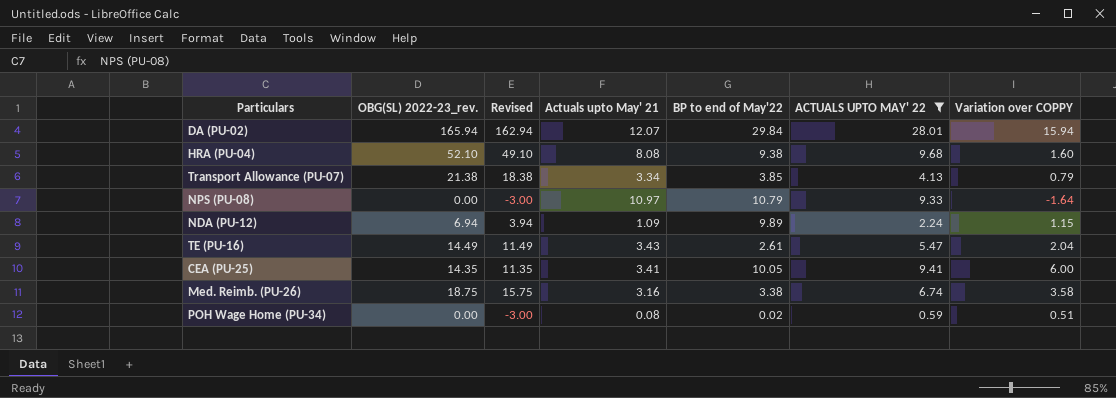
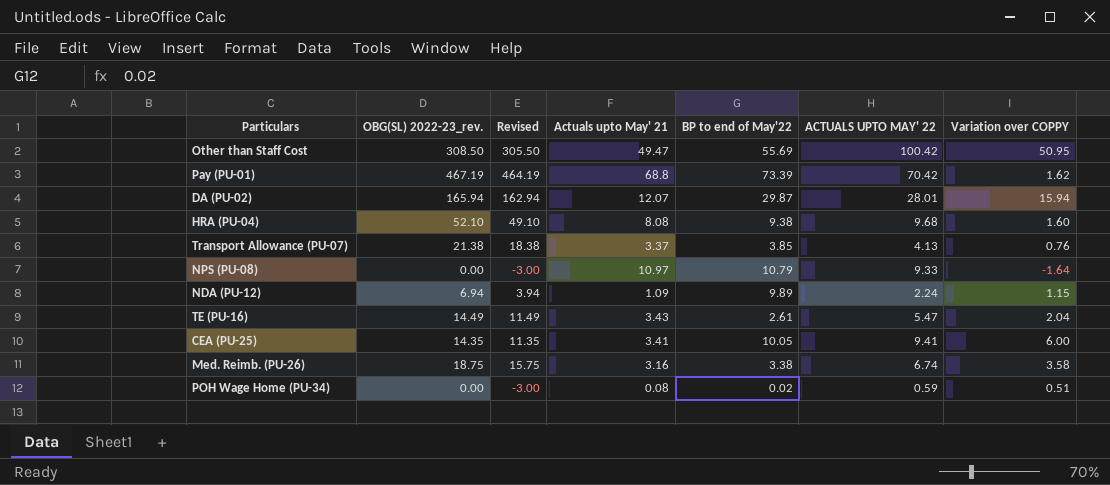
filter: ACTUALS UPTO MAY' 22 <= 28.01 -> none
DA (PU-02) | BP to end of May'22: 29.84 -> 29.87
Transport Allowance (PU-07) | Actuals upto May' 21: 3.34 -> 3.37
Transport Allowance (PU-07) | Variation over COPPY: 0.79 -> 0.76

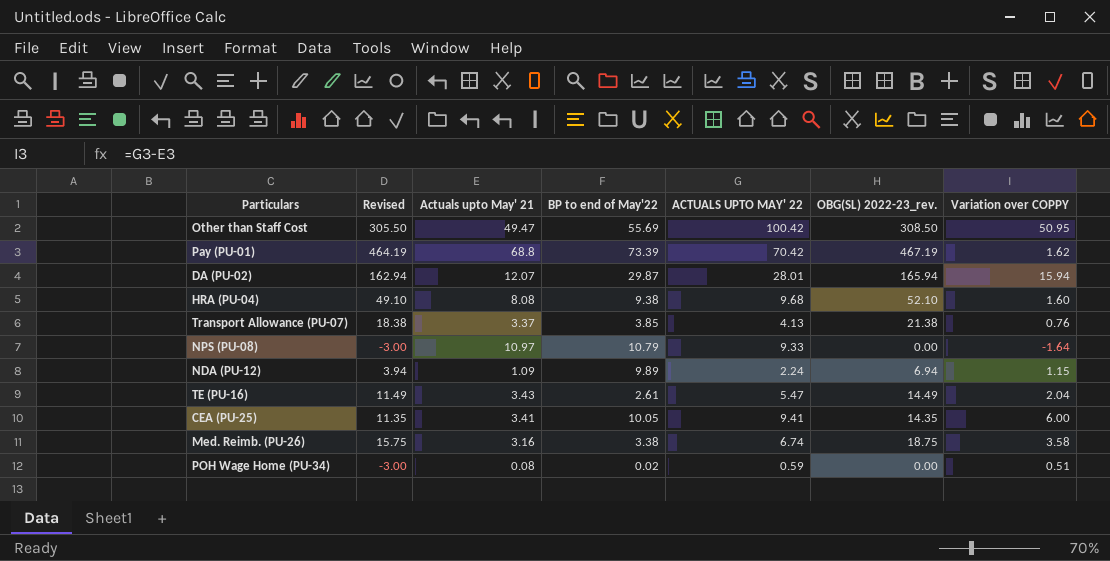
column OBG(SL) 2022-23_rev. | position: 2 -> 6

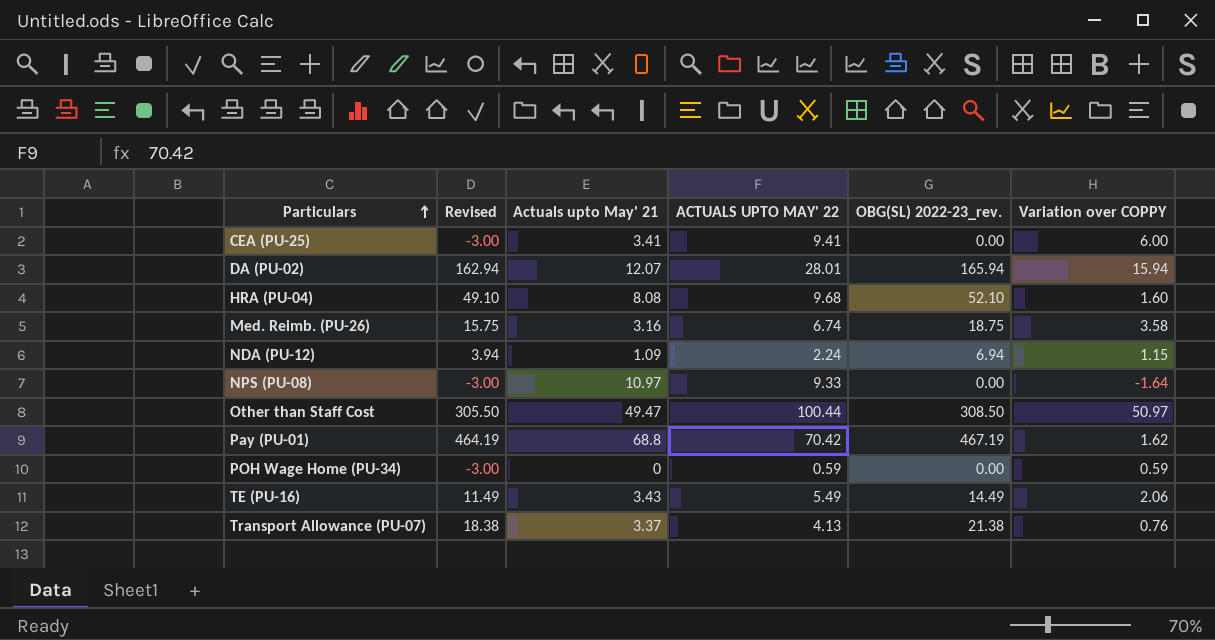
row order: none -> Particulars ascending
column BP to end of May'22 | position: 4 -> none
CEA (PU-25) | Revised: 11.35 -> -3.00
CEA (PU-25) | OBG(SL) 2022-23_rev.: 14.35 -> 0.00
Other than Staff Cost | ACTUALS UPTO MAY' 22: 100.42 -> 100.44
Other than Staff Cost | Variation over COPPY: 50.95 -> 50.97
POH Wage Home (PU-34) | Actuals upto May' 21: 0.08 -> 0
POH Wage Home (PU-34) | Variation over COPPY: 0.51 -> 0.59
TE (PU-16) | ACTUALS UPTO MAY' 22: 5.47 -> 5.49
TE (PU-16) | Variation over COPPY: 2.04 -> 2.06

